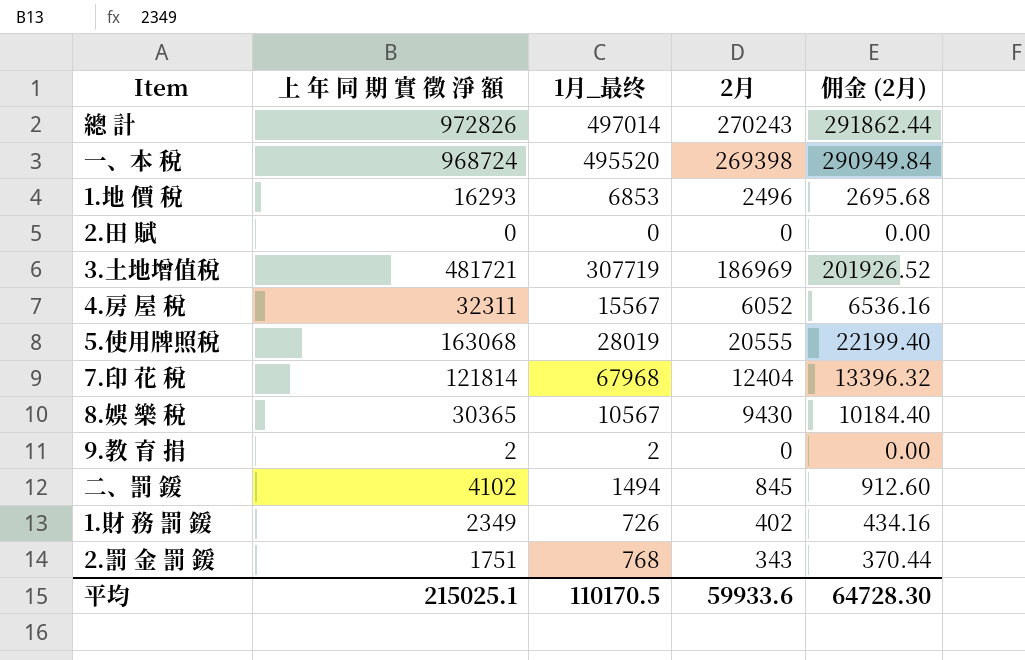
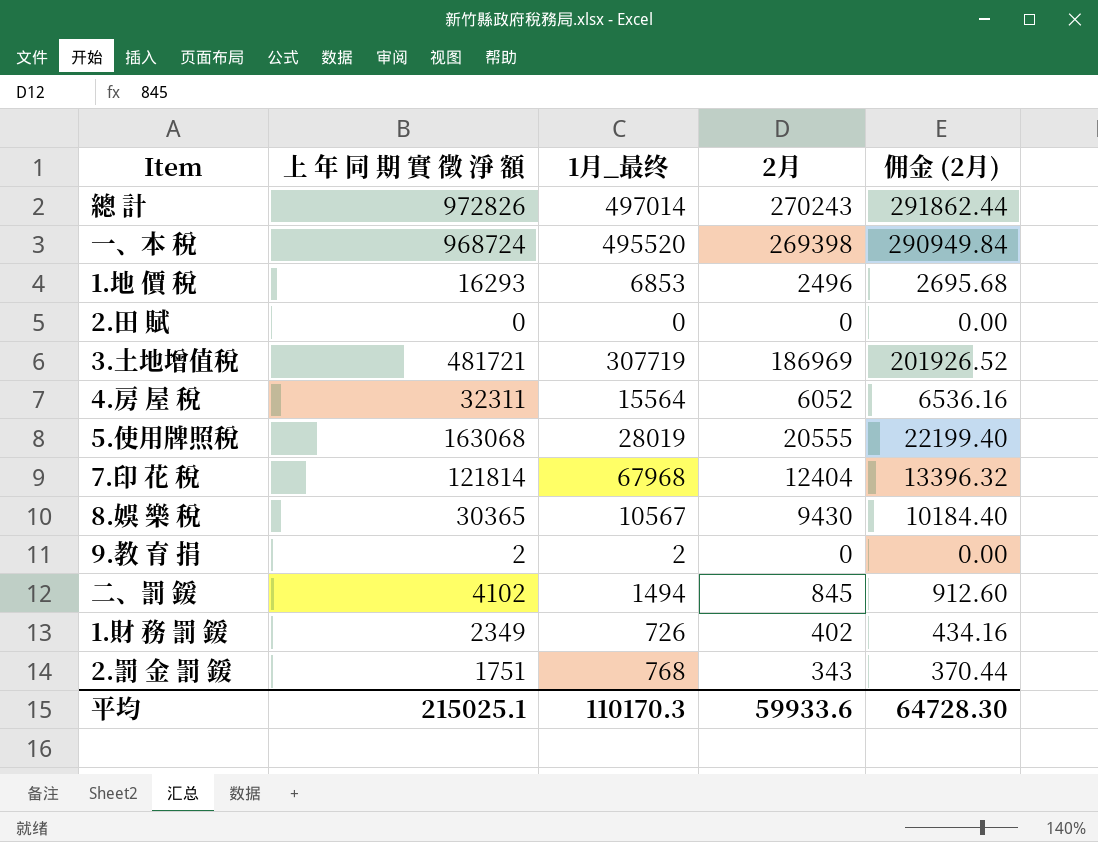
4.房 屋 稅 | 1月_最终: 15567 -> 15564
平均 | 1月_最终: 110170.5 -> 110170.3

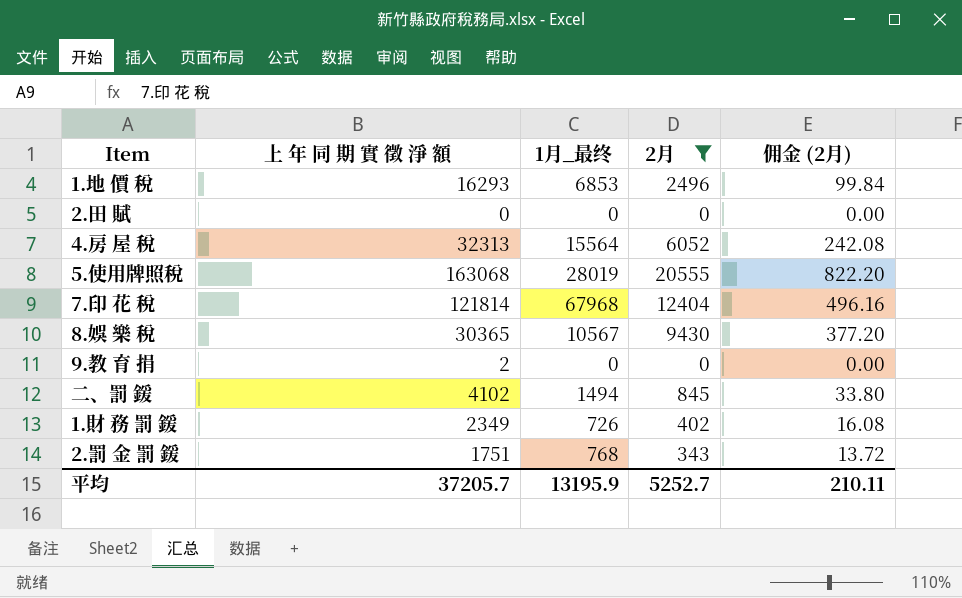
filter: none -> 2月 <= 20555
column 佣金 (2月) | formula: [2月] * 1.08 -> [2月] * 0.04
4.房 屋 稅 | 上 年 同 期 實 徵 淨 額: 32311 -> 32313
9.教 育 捐 | 1月_最终: 2 -> 0
平均 | 上 年 同 期 實 徵 淨 額: 215025.1 -> 37205.7
平均 | 1月_最终: 110170.3 -> 13195.9
平均 | 2月: 59933.6 -> 5252.7
平均 | 佣金 (2月): 64728.30 -> 210.11

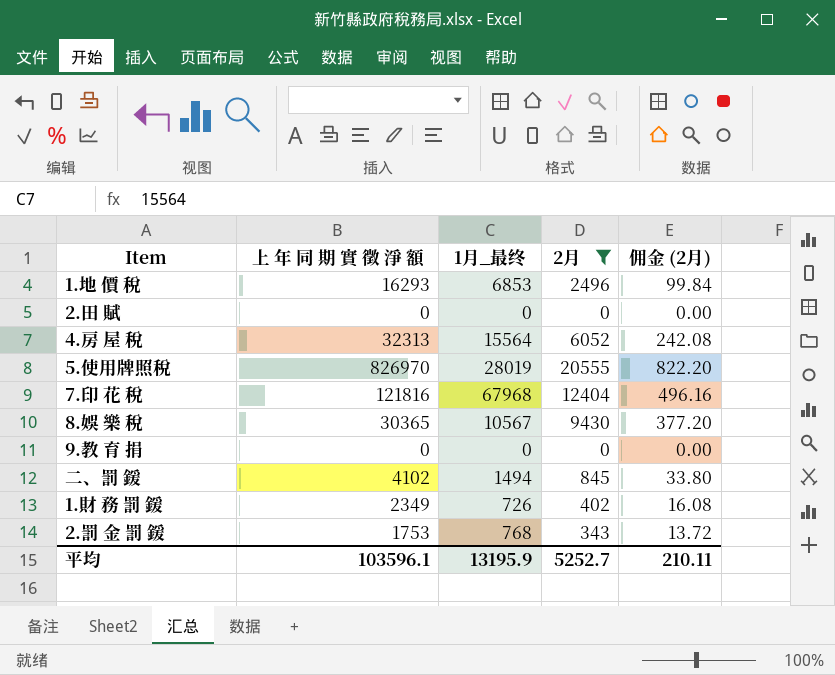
5.使用牌照稅 | 上 年 同 期 實 徵 淨 額: 163068 -> 826970
7.印 花 稅 | 上 年 同 期 實 徵 淨 額: 121814 -> 121816
9.教 育 捐 | 上 年 同 期 實 徵 淨 額: 2 -> 0
2.罰 金 罰 鍰 | 上 年 同 期 實 徵 淨 額: 1751 -> 1753
平均 | 上 年 同 期 實 徵 淨 額: 37205.7 -> 103596.1

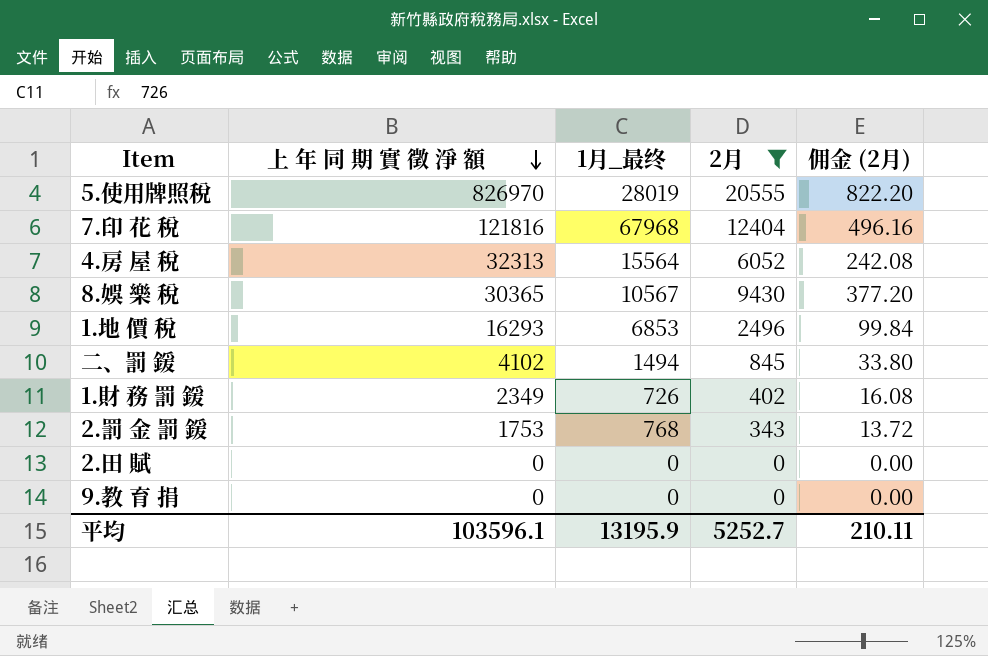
row order: none -> 上 年 同 期 實 徵 淨 額 descending

